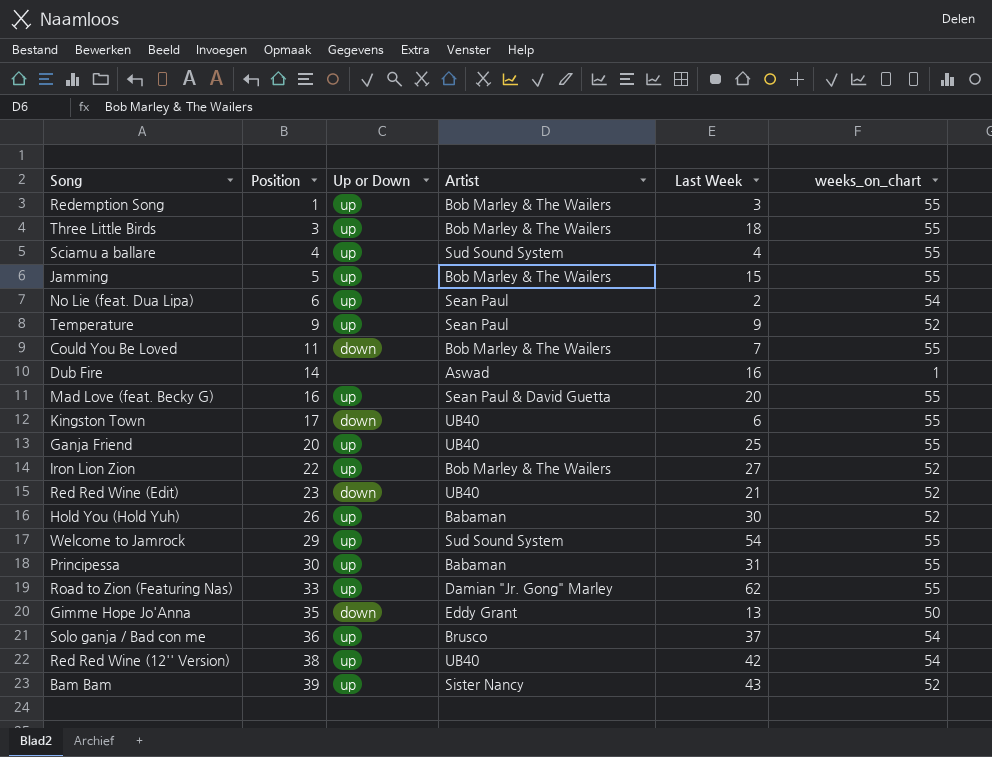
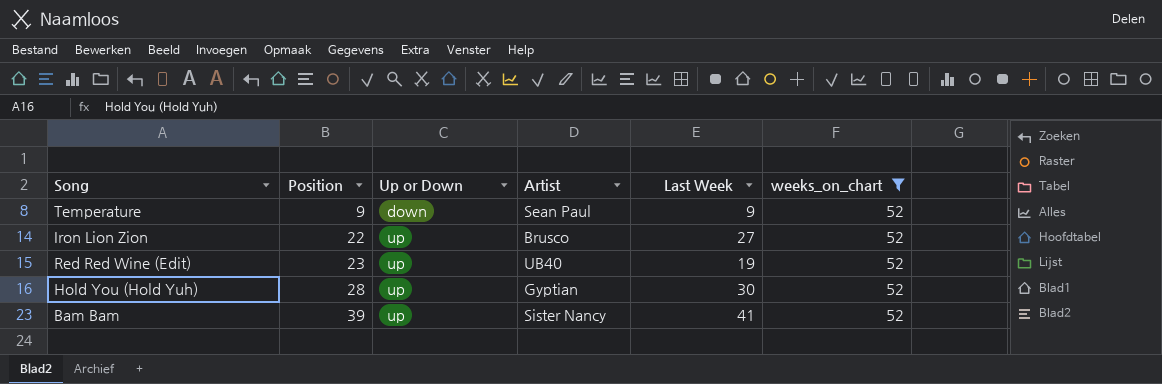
filter: none -> weeks_on_chart = 52
Temperature | Up or Down: up -> down
Iron Lion Zion | Artist: Bob Marley & The Wailers -> Brusco
Red Red Wine (Edit) | Up or Down: down -> up
Red Red Wine (Edit) | Last Week: 21 -> 19
Hold You (Hold Yuh) | Position: 26 -> 28
Hold You (Hold Yuh) | Artist: Babaman -> Gyptian
Bam Bam | Last Week: 43 -> 41

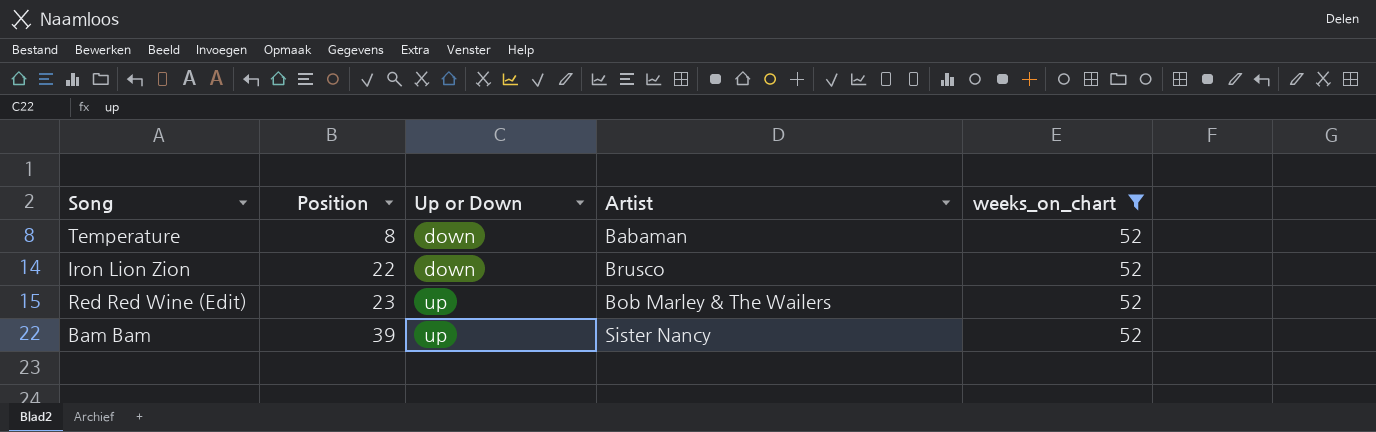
column Last Week | position: 5 -> none
row Hold You (Hold Yuh): 28 | up | Gyptian | 30 | 52 -> none
Temperature | Position: 9 -> 8
Temperature | Artist: Sean Paul -> Babaman
Iron Lion Zion | Up or Down: up -> down
Red Red Wine (Edit) | Artist: UB40 -> Bob Marley & The Wailers

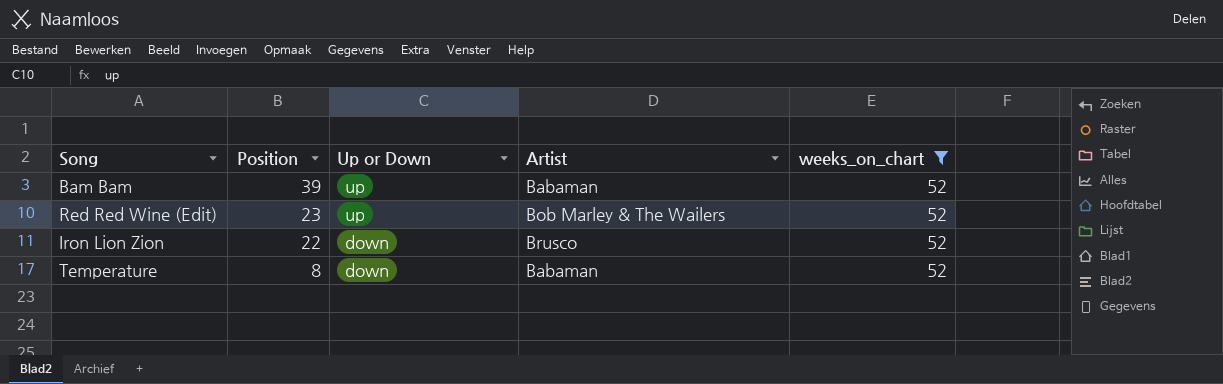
row order: Position ascending -> Position descending
Bam Bam | Artist: Sister Nancy -> Babaman

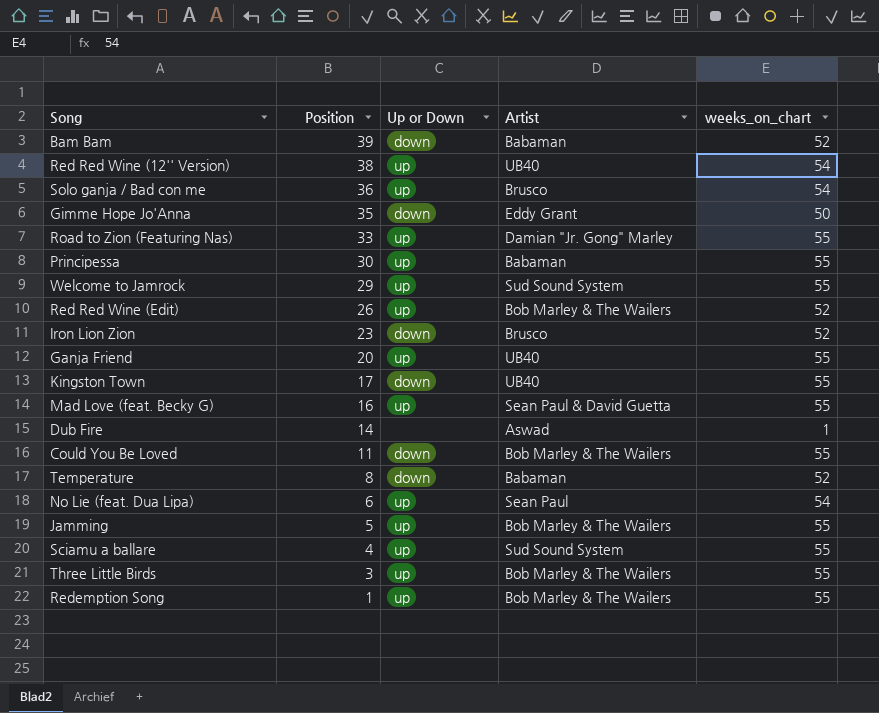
filter: weeks_on_chart = 52 -> none
Bam Bam | Up or Down: up -> down
Red Red Wine (Edit) | Position: 23 -> 26
Iron Lion Zion | Position: 22 -> 23

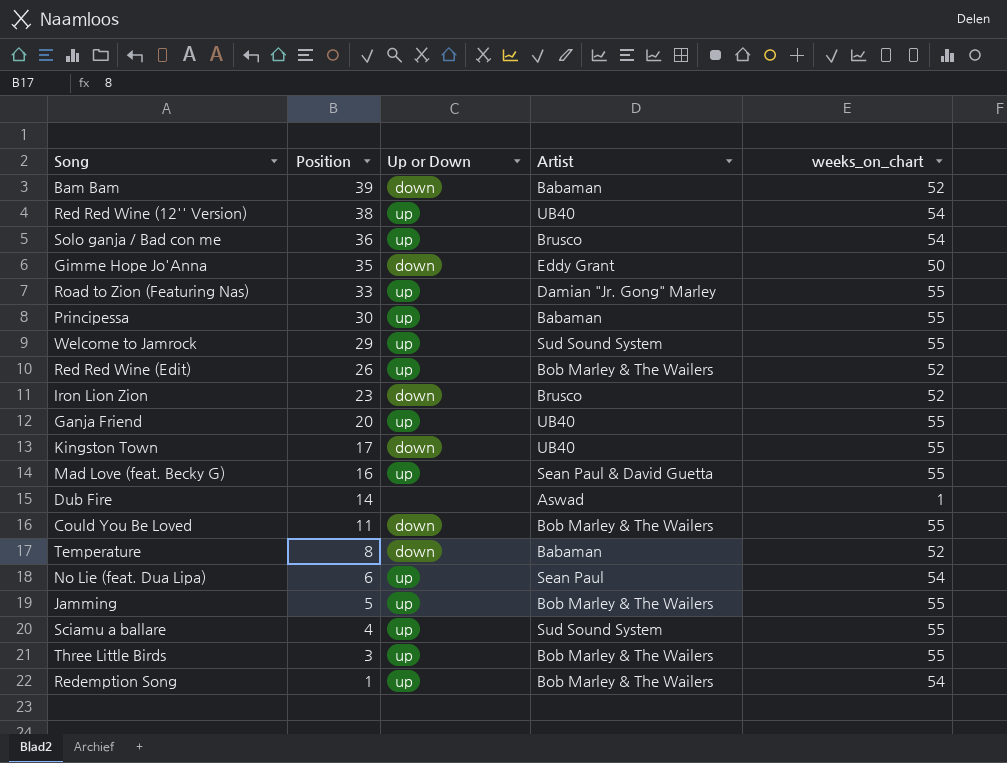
Redemption Song | weeks_on_chart: 55 -> 54

